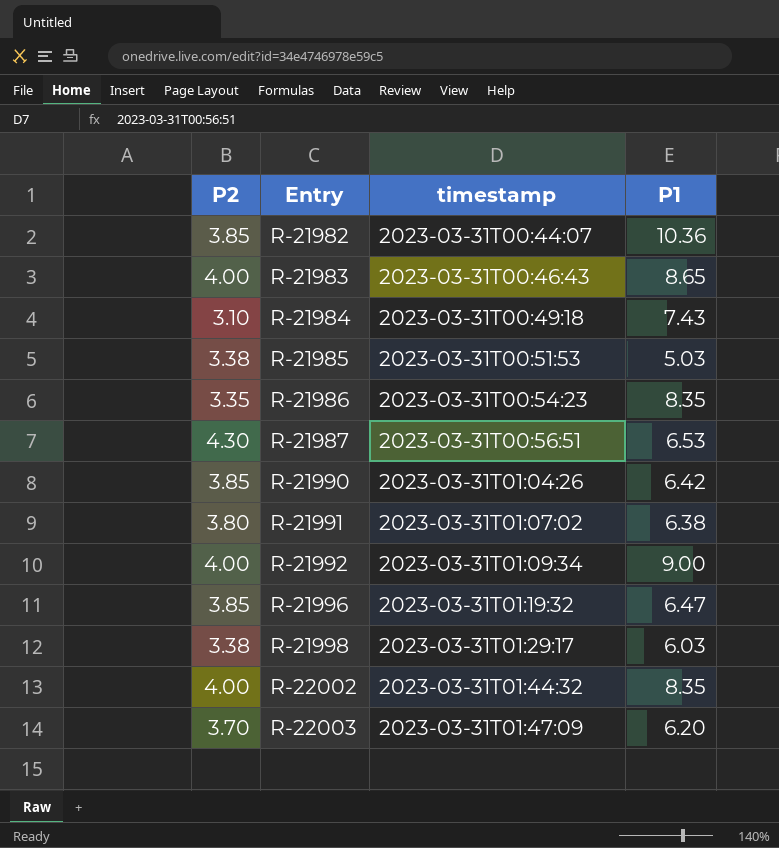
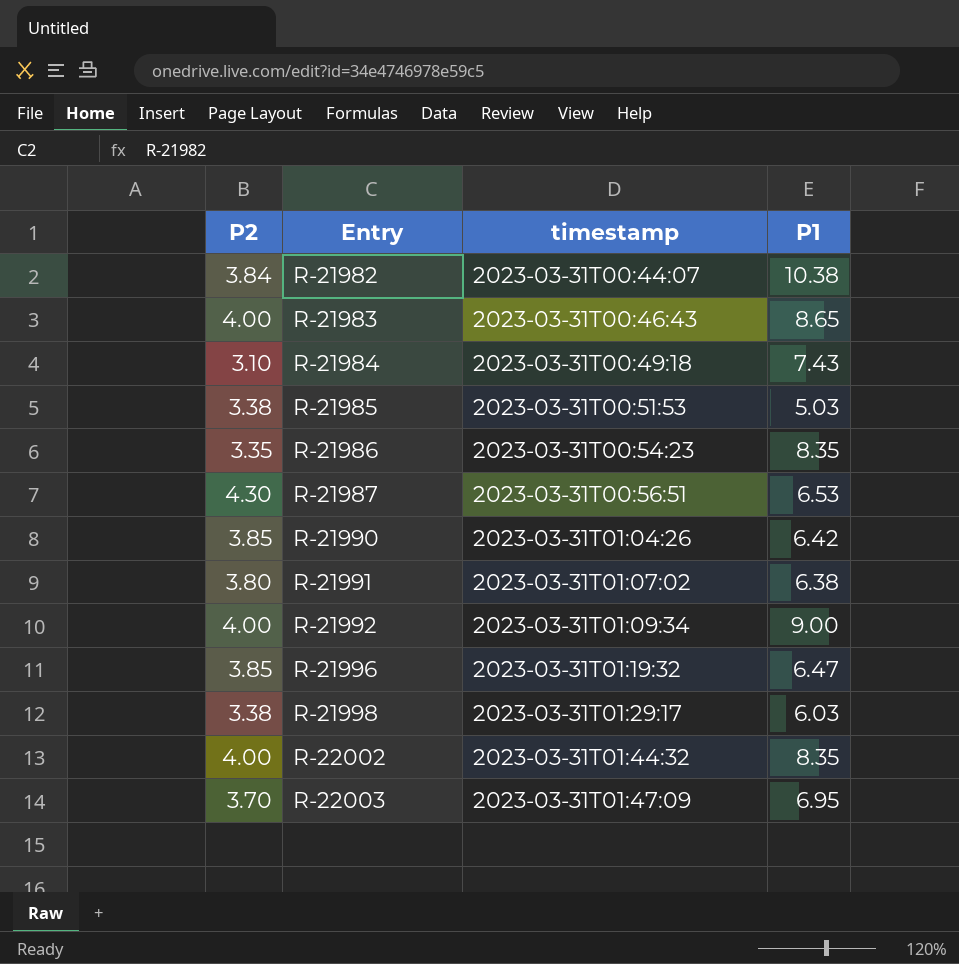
R-21982 | P2: 3.85 -> 3.84
R-21982 | P1: 10.36 -> 10.38
R-22003 | P1: 6.20 -> 6.95

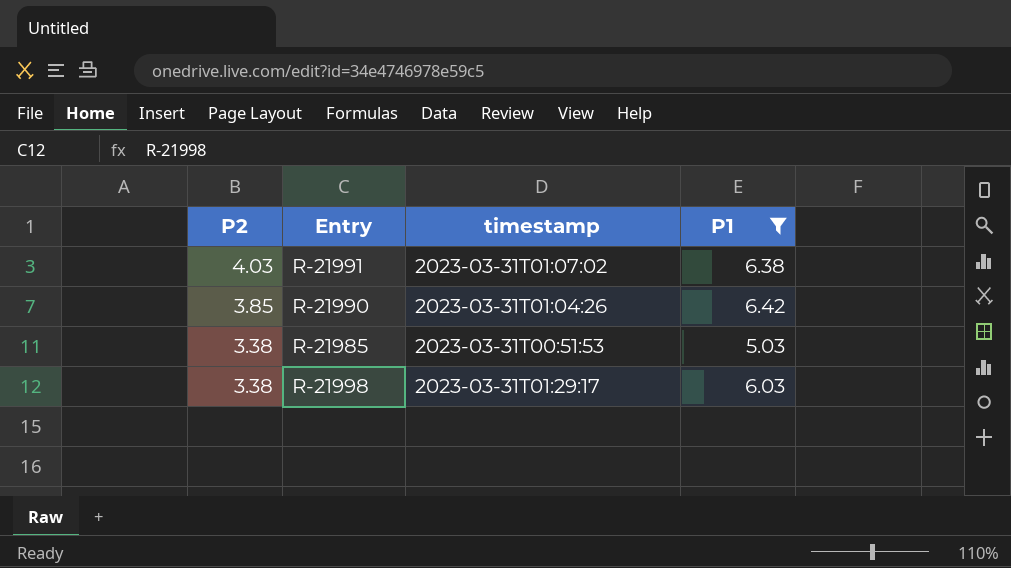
filter: none -> P1 <= 6.42
row order: Entry ascending -> P2 descending
R-21991 | P2: 3.80 -> 4.03

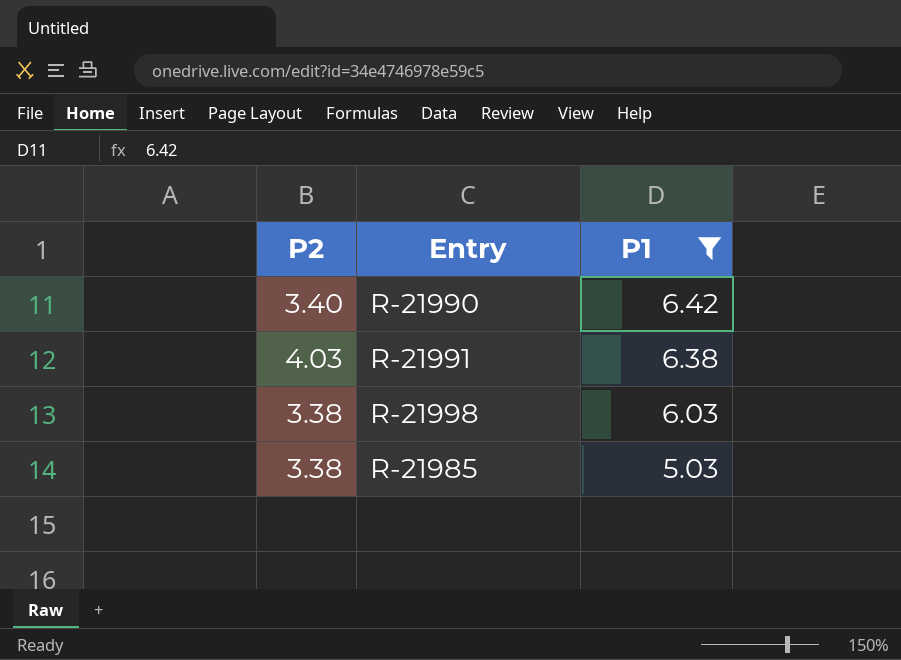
row order: P2 descending -> P1 descending
column timestamp | position: 3 -> none
R-21990 | P2: 3.85 -> 3.40

